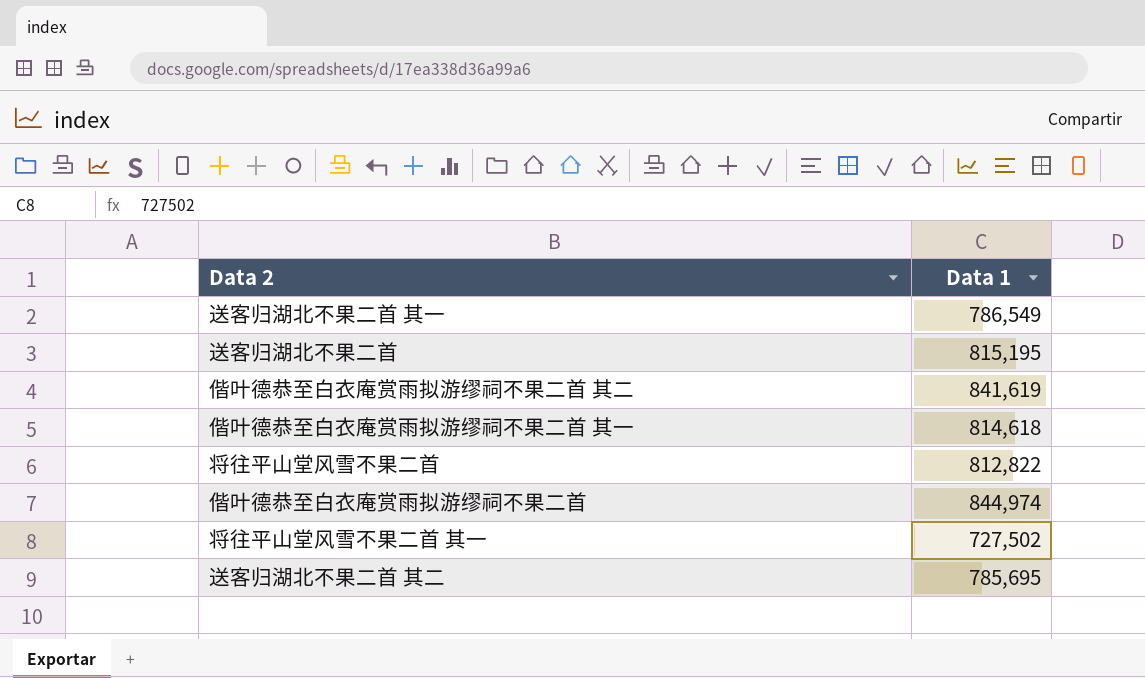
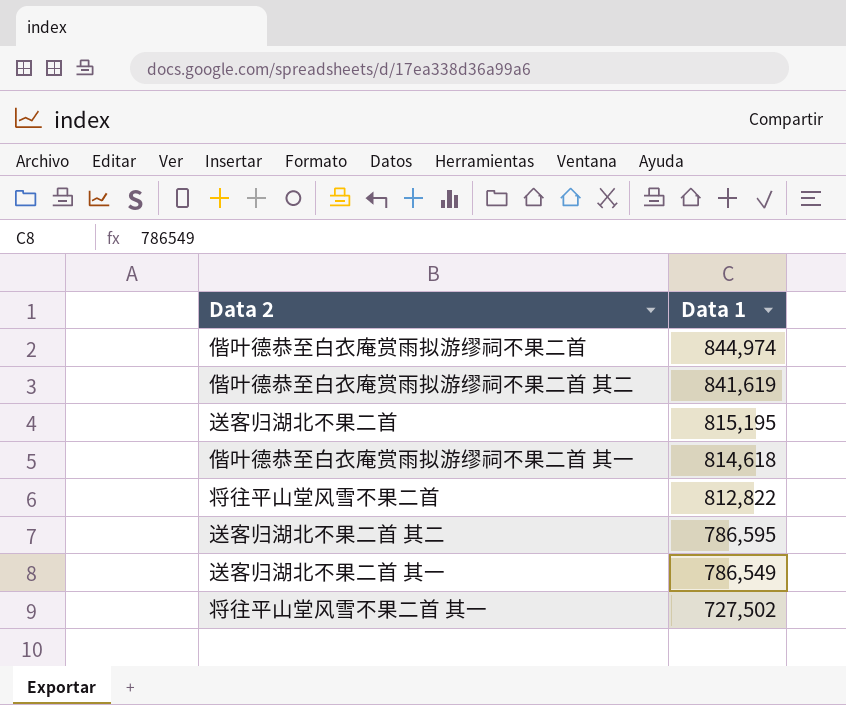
row order: none -> Data 1 descending
送客归湖北不果二首 其二 | Data 1: 785,695 -> 786,595

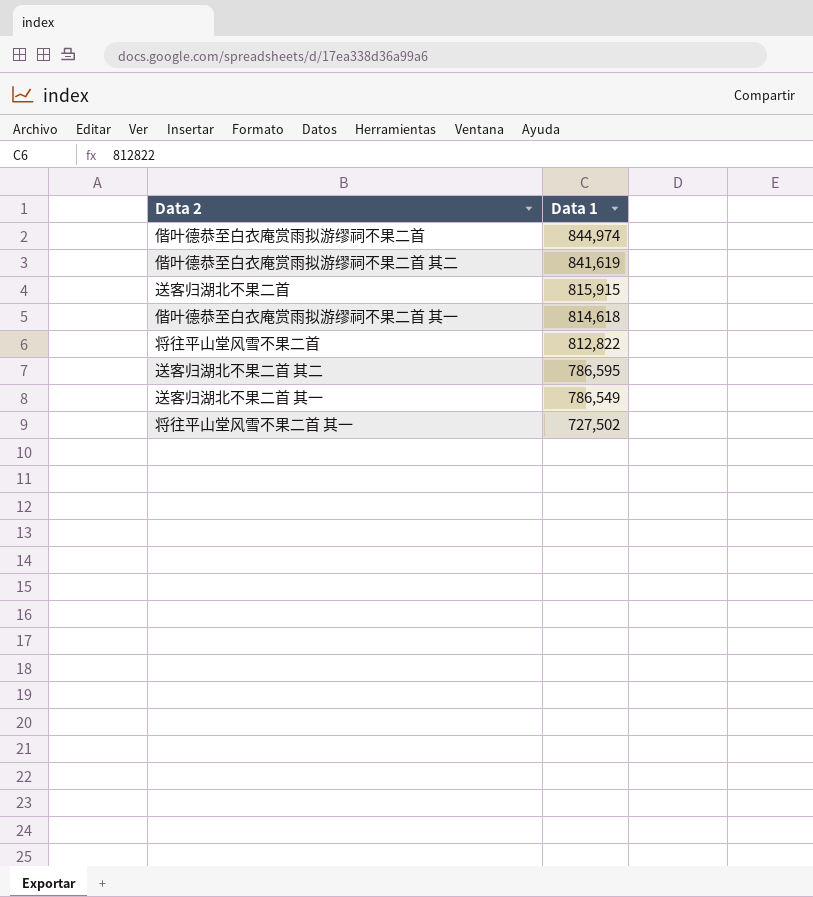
送客归湖北不果二首 | Data 1: 815,195 -> 815,915

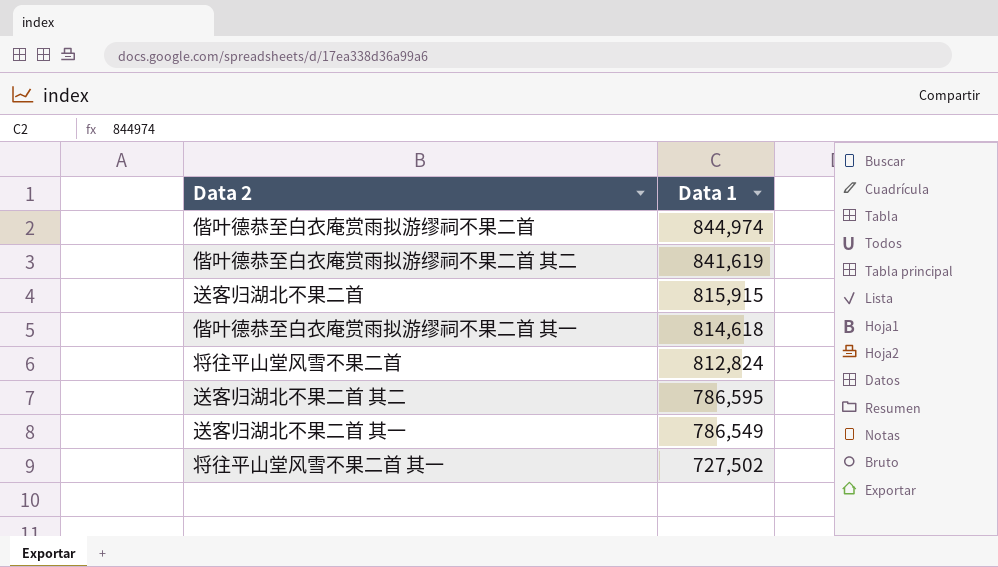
将往平山堂风雪不果二首 | Data 1: 812,822 -> 812,824

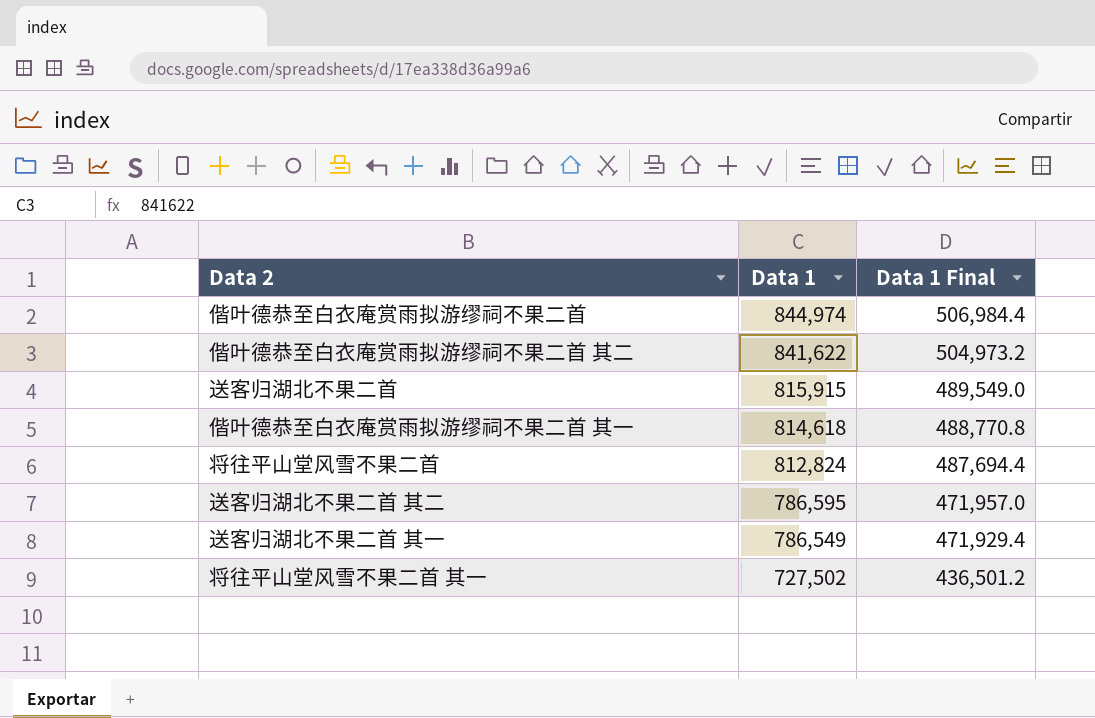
column Data 1 Final | formula: none -> [Data 1] * 0.6
偕叶德恭至白衣庵赏雨拟游缪祠不果二首 其二 | Data 1: 841,619 -> 841,622

